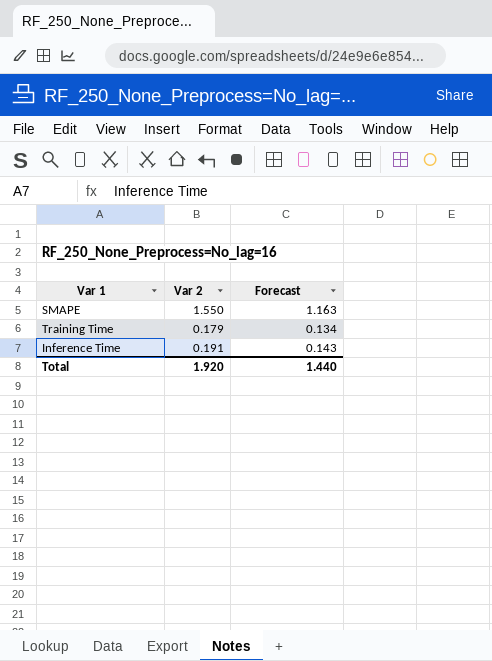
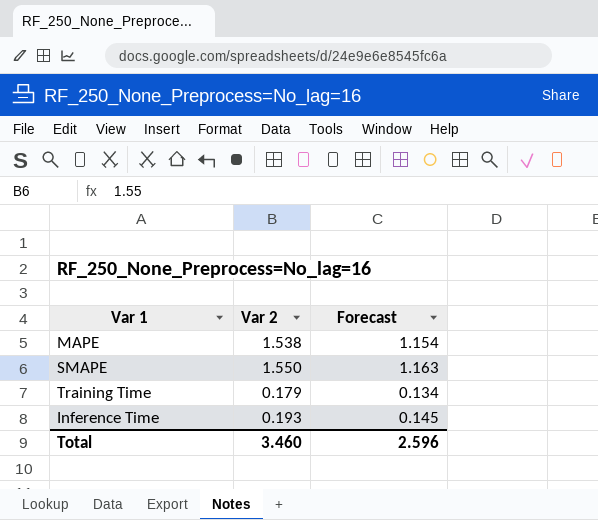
row MAPE: none -> 1.538 | 1.154
Inference Time | Var 2: 0.191 -> 0.193
Inference Time | Forecast: 0.143 -> 0.145
Total | Var 2: 1.920 -> 3.460
Total | Forecast: 1.440 -> 2.596

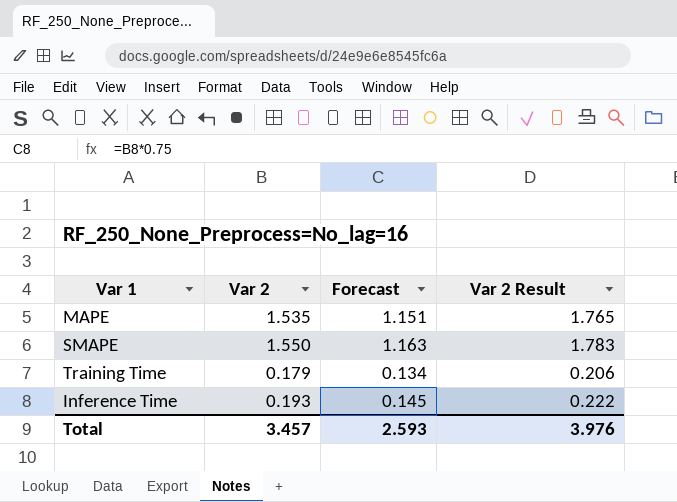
column Var 2 Result | formula: none -> [Var 2] * 1.15
MAPE | Var 2: 1.538 -> 1.535
MAPE | Forecast: 1.154 -> 1.151
Total | Var 2: 3.460 -> 3.457
Total | Forecast: 2.596 -> 2.593

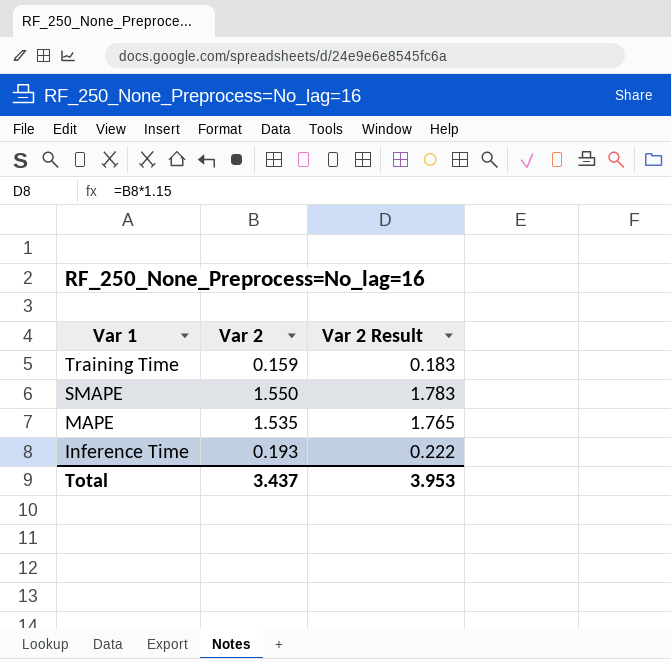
row order: none -> Var 1 descending
column Forecast | formula: [Var 2] * 0.75 -> none
Training Time | Var 2: 0.179 -> 0.159
Training Time | Var 2 Result: 0.206 -> 0.183
Total | Var 2: 3.457 -> 3.437
Total | Var 2 Result: 3.976 -> 3.953

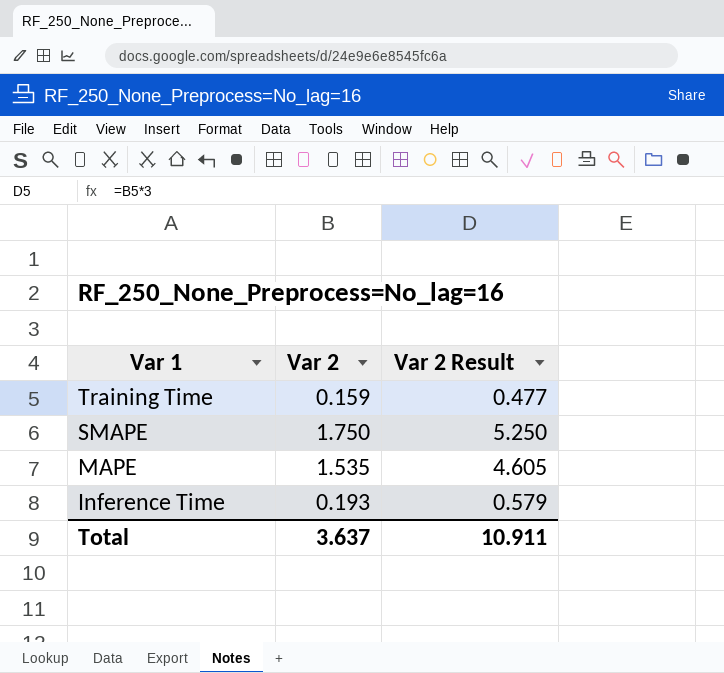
column Var 2 Result | formula: [Var 2] * 1.15 -> [Var 2] * 3
SMAPE | Var 2: 1.550 -> 1.750
Total | Var 2: 3.437 -> 3.637
Total | Var 2 Result: 3.953 -> 10.911

